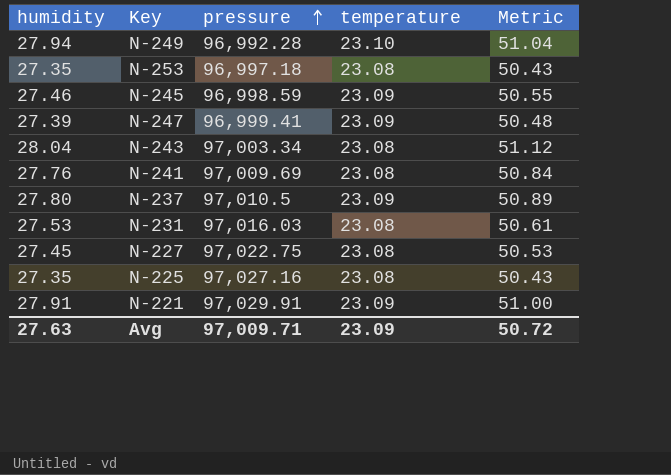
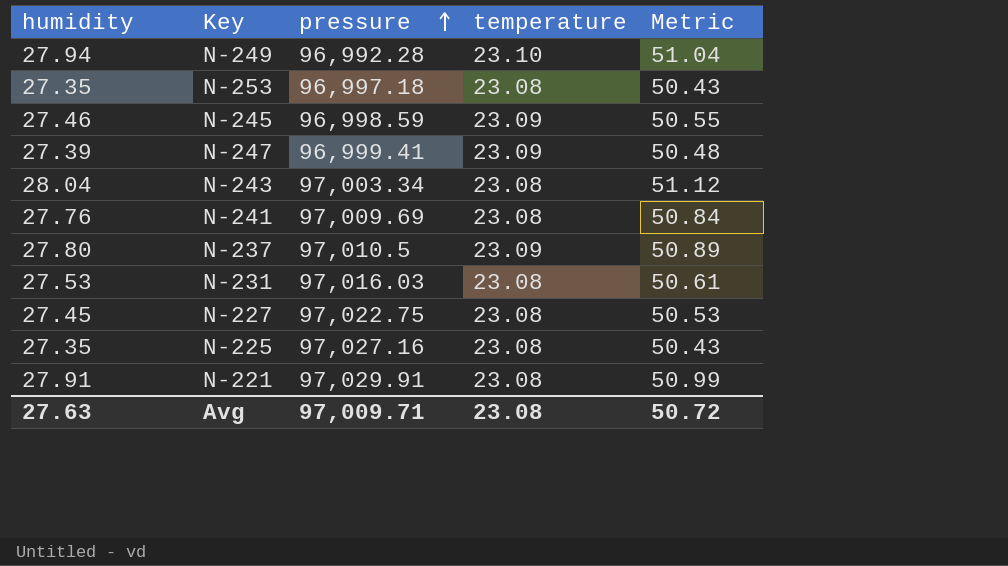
N-221 | temperature: 23.09 -> 23.08
N-221 | Metric: 51.00 -> 50.99
Avg | temperature: 23.09 -> 23.08

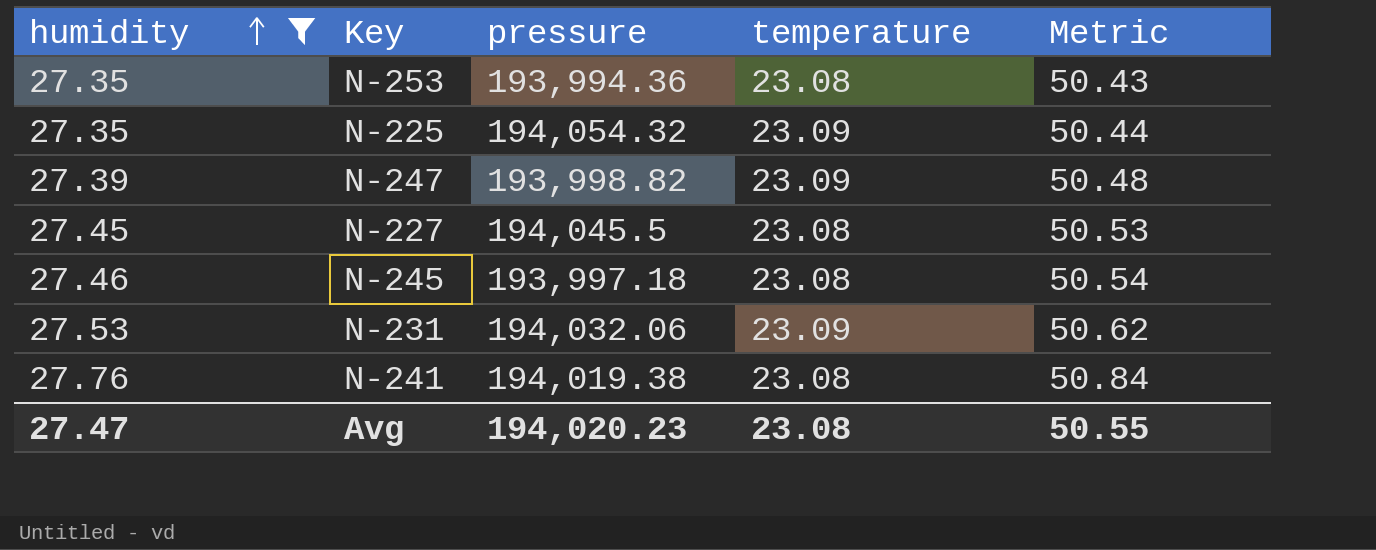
filter: none -> humidity <= 27.76
row order: pressure ascending -> humidity ascending
N-253 | pressure: 96,997.18 -> 193,994.36
N-225 | pressure: 97,027.16 -> 194,054.32
N-225 | temperature: 23.08 -> 23.09
N-225 | Metric: 50.43 -> 50.44
N-247 | pressure: 96,999.41 -> 193,998.82
N-227 | pressure: 97,022.75 -> 194,045.5
N-245 | pressure: 96,998.59 -> 193,997.18
N-245 | temperature: 23.09 -> 23.08
N-245 | Metric: 50.55 -> 50.54
N-231 | pressure: 97,016.03 -> 194,032.06
N-231 | temperature: 23.08 -> 23.09
N-231 | Metric: 50.61 -> 50.62
N-241 | pressure: 97,009.69 -> 194,019.38
Avg | humidity: 27.63 -> 27.47
Avg | pressure: 97,009.71 -> 194,020.23
Avg | Metric: 50.72 -> 50.55

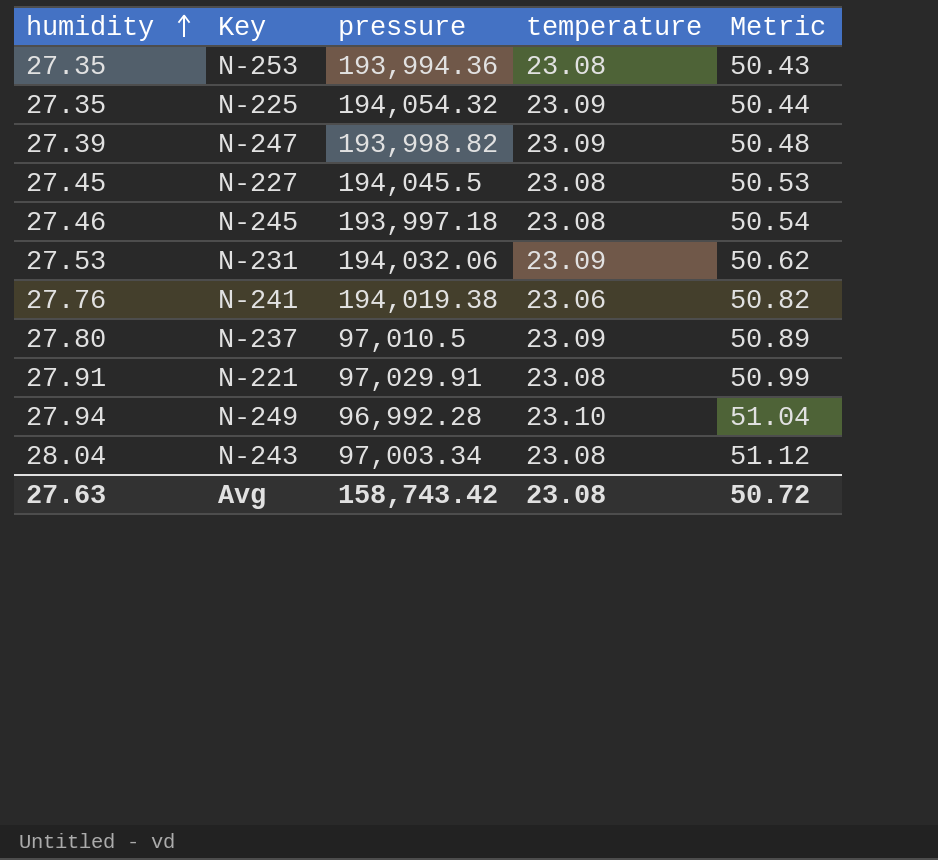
filter: humidity <= 27.76 -> none
N-241 | temperature: 23.08 -> 23.06
N-241 | Metric: 50.84 -> 50.82
Avg | humidity: 27.47 -> 27.63
Avg | pressure: 194,020.23 -> 158,743.42
Avg | Metric: 50.55 -> 50.72

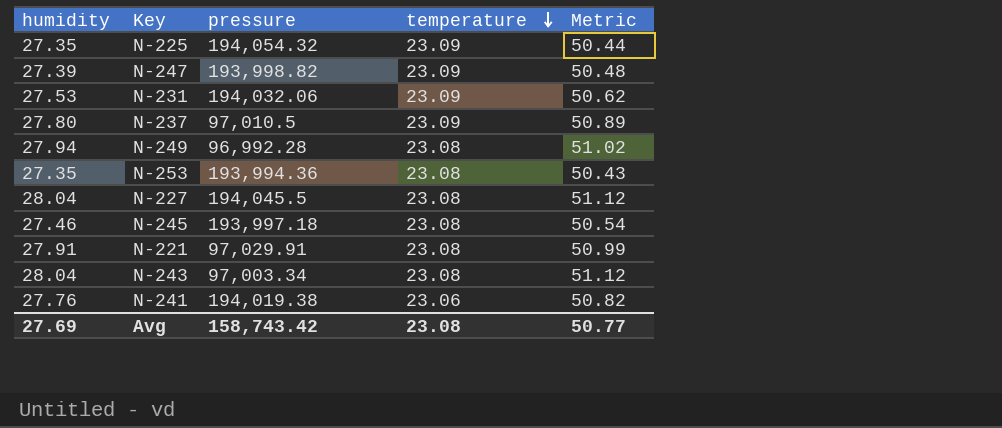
row order: humidity ascending -> temperature descending
N-249 | temperature: 23.10 -> 23.08
N-249 | Metric: 51.04 -> 51.02
N-227 | humidity: 27.45 -> 28.04
N-227 | Metric: 50.53 -> 51.12
Avg | humidity: 27.63 -> 27.69
Avg | Metric: 50.72 -> 50.77

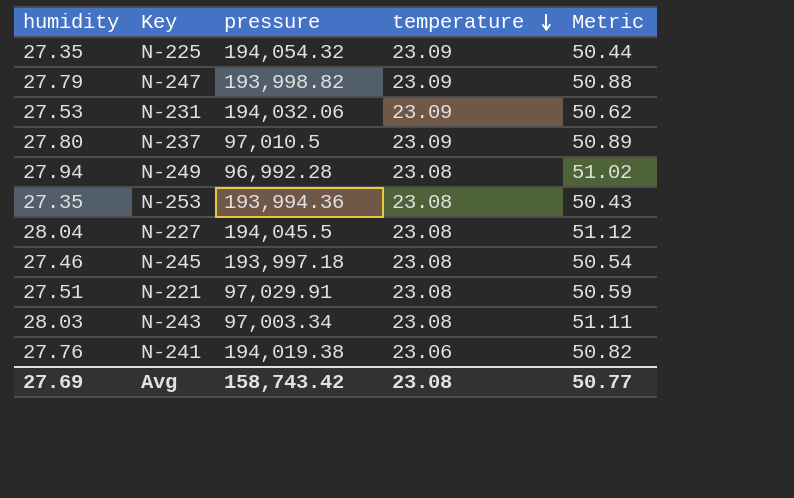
N-247 | humidity: 27.39 -> 27.79
N-247 | Metric: 50.48 -> 50.88
N-221 | humidity: 27.91 -> 27.51
N-221 | Metric: 50.99 -> 50.59
N-243 | humidity: 28.04 -> 28.03
N-243 | Metric: 51.12 -> 51.11

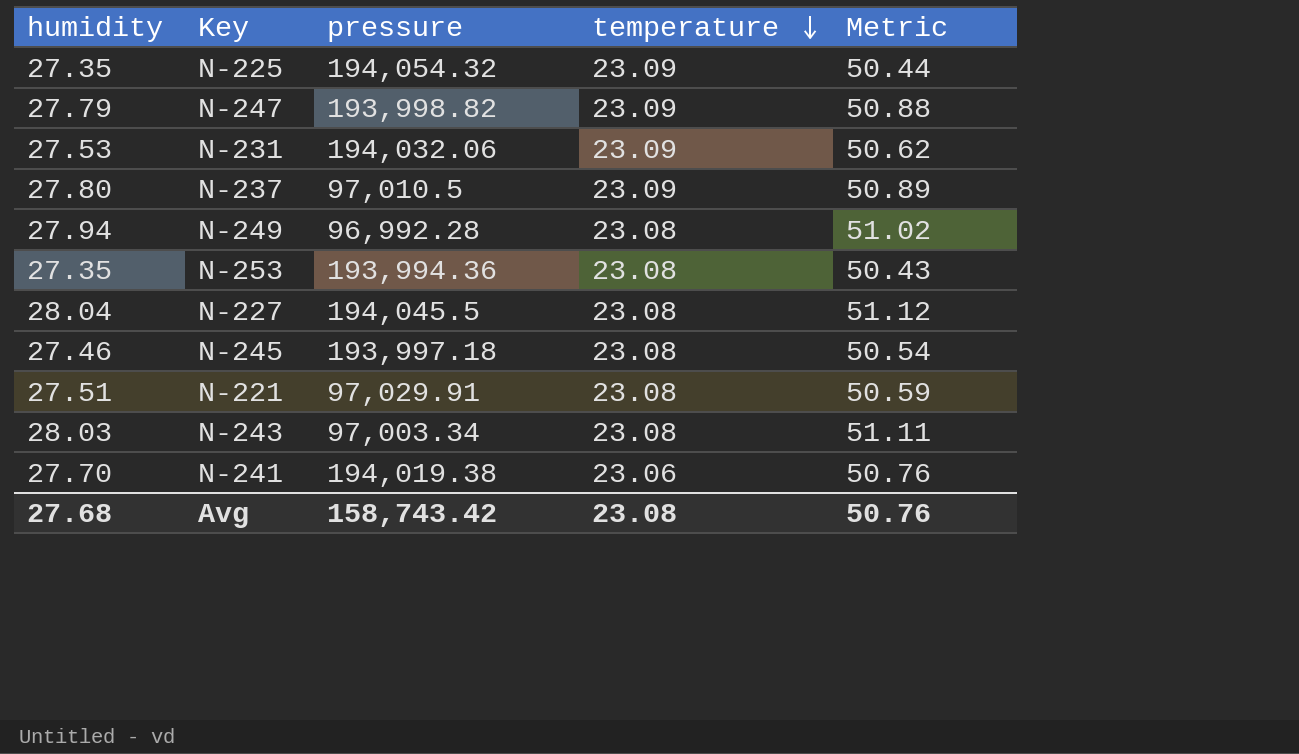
N-241 | humidity: 27.76 -> 27.70
N-241 | Metric: 50.82 -> 50.76
Avg | humidity: 27.69 -> 27.68
Avg | Metric: 50.77 -> 50.76

